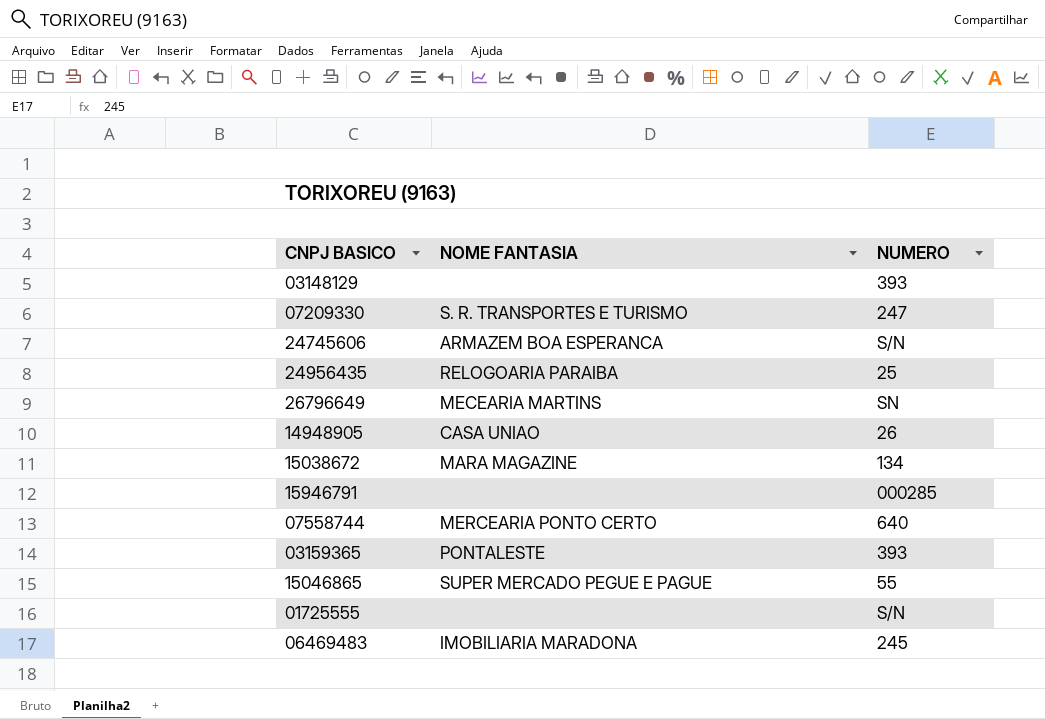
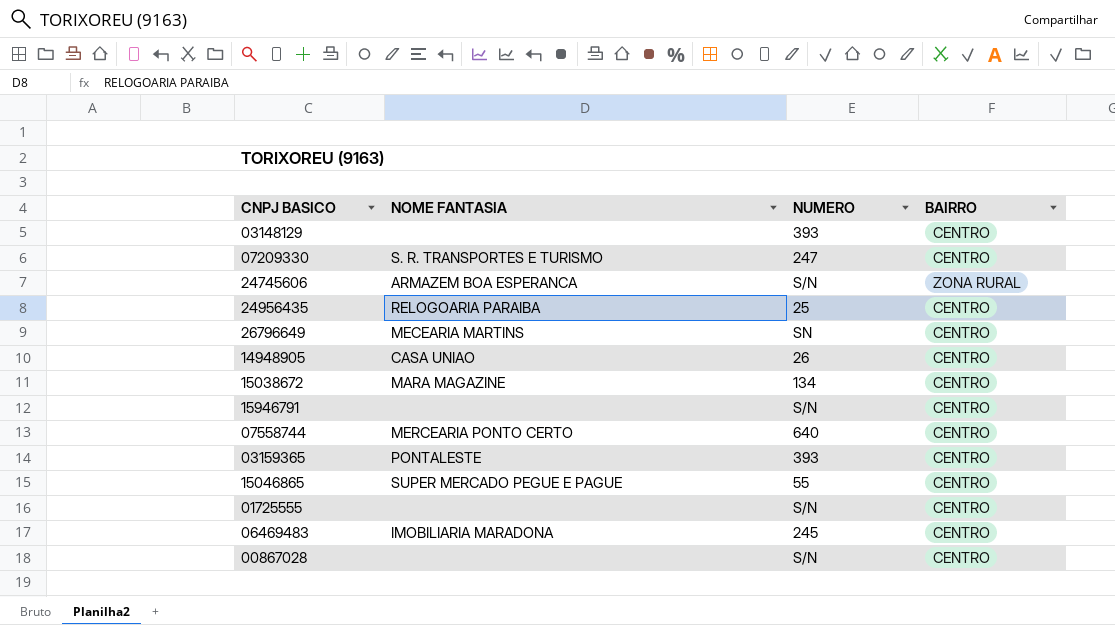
column BAIRRO | position: none -> 4
15946791 | NUMERO: 000285 -> S/N
row 00867028: none -> none | S/N | CENTRO

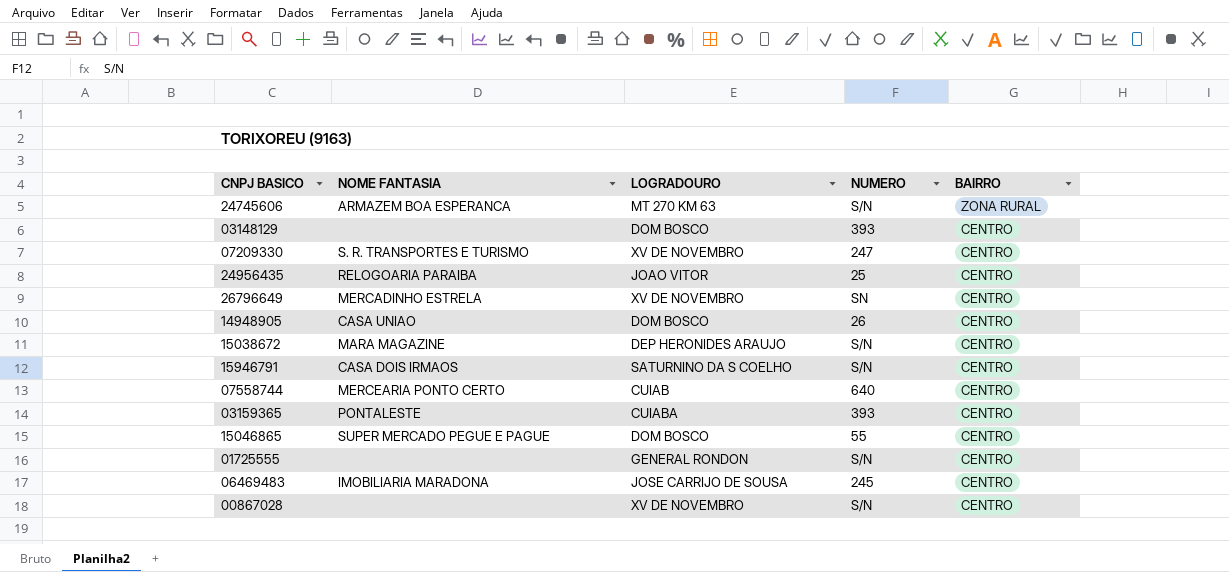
row order: none -> BAIRRO descending
column LOGRADOURO | position: none -> 3
26796649 | NOME FANTASIA: MECEARIA MARTINS -> MERCADINHO ESTRELA
15038672 | NUMERO: 134 -> S/N
15946791 | NOME FANTASIA: none -> CASA DOIS IRMAOS

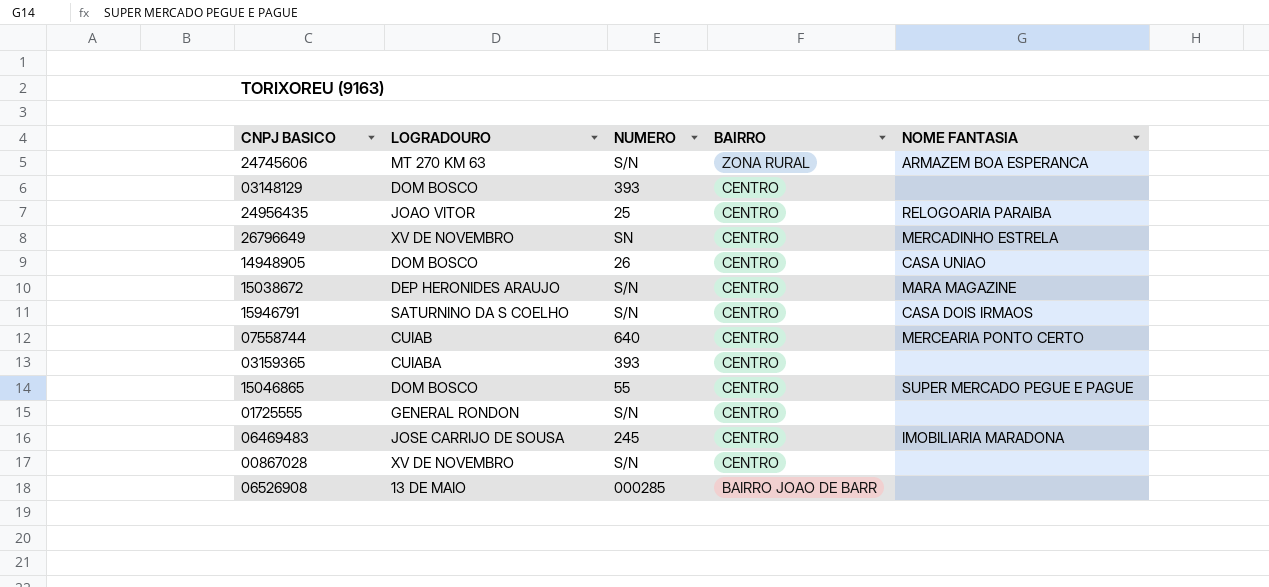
column NOME FANTASIA | position: 2 -> 5
row 07209330: S. R. TRANSPORTES E TURISMO | XV DE NOVEMBRO | 247 | CENTRO -> none
03159365 | NOME FANTASIA: PONTALESTE -> none
row 06526908: none -> 13 DE MAIO | 000285 | BAIRRO JOAO DE BARR | none

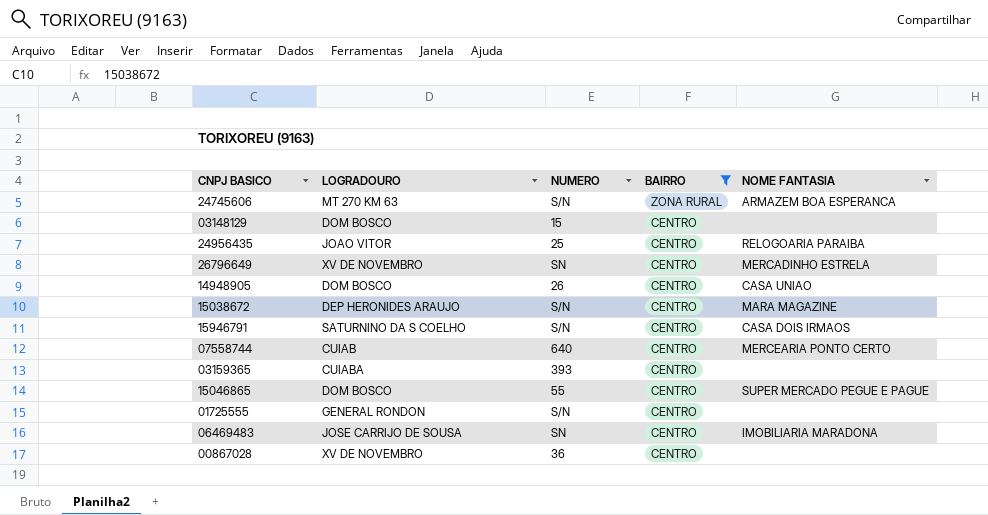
filter: none -> BAIRRO != BAIRRO JOAO DE BARR
03148129 | NUMERO: 393 -> 15
06469483 | NUMERO: 245 -> SN
00867028 | NUMERO: S/N -> 36

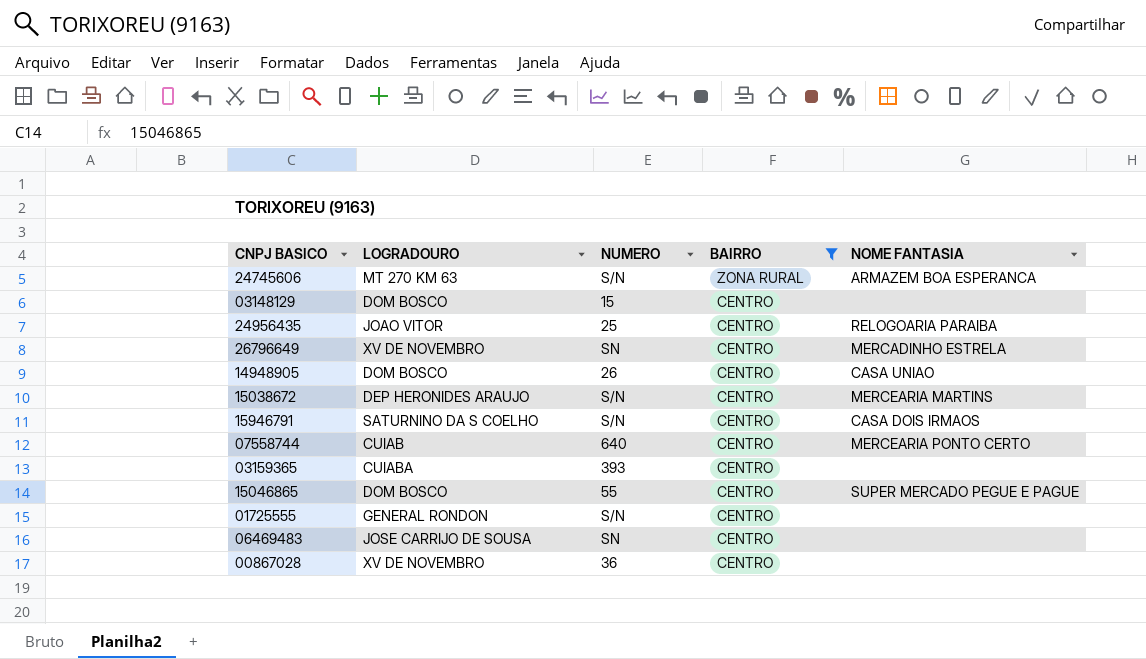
15038672 | NOME FANTASIA: MARA MAGAZINE -> MERCEARIA MARTINS
06469483 | NOME FANTASIA: IMOBILIARIA MARADONA -> none

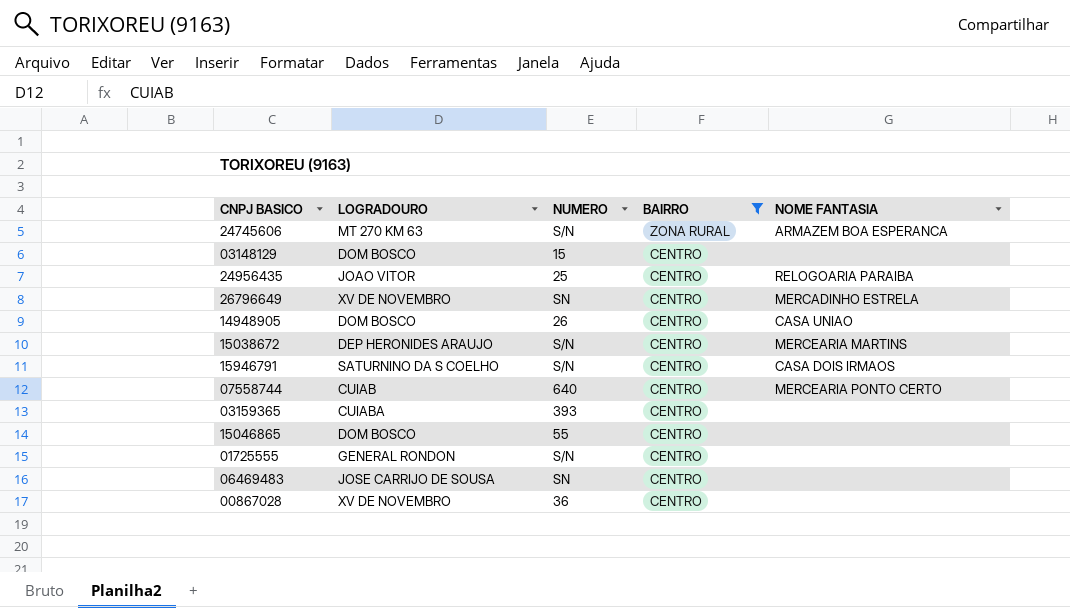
15046865 | NOME FANTASIA: SUPER MERCADO PEGUE E PAGUE -> none

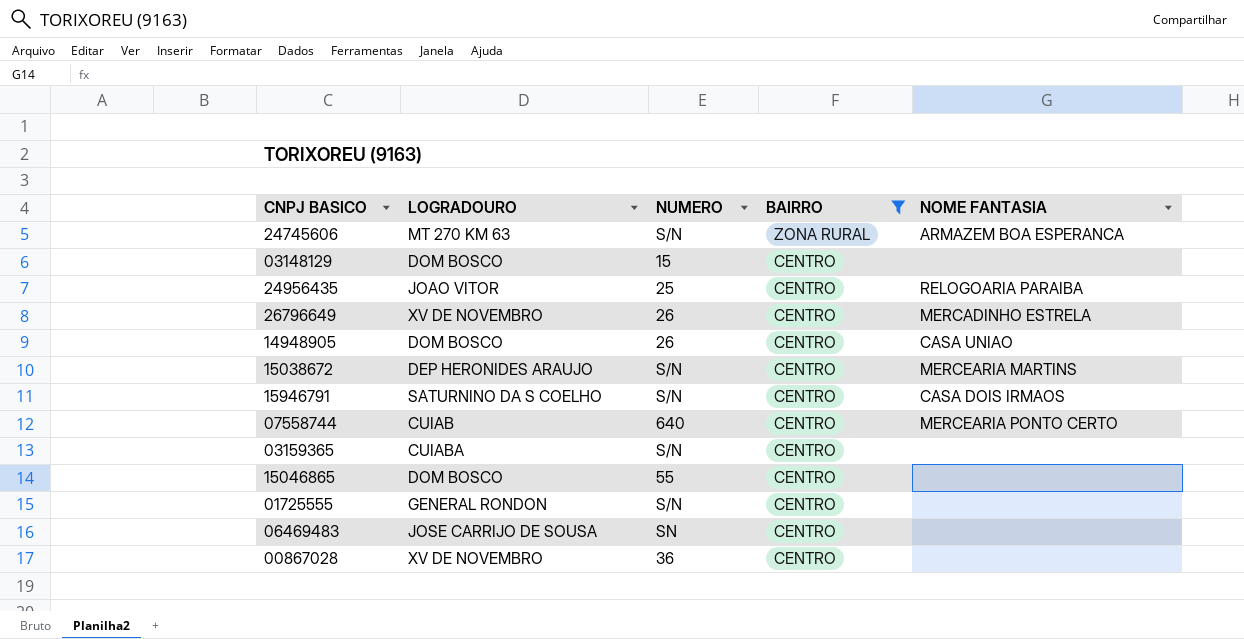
26796649 | NUMERO: SN -> 26
03159365 | NUMERO: 393 -> S/N

